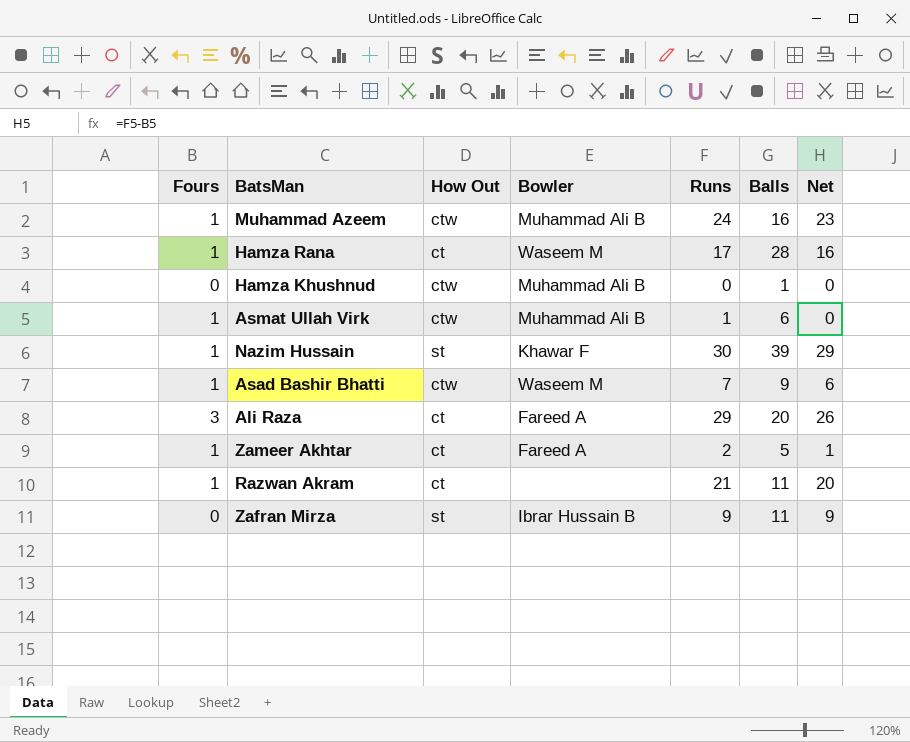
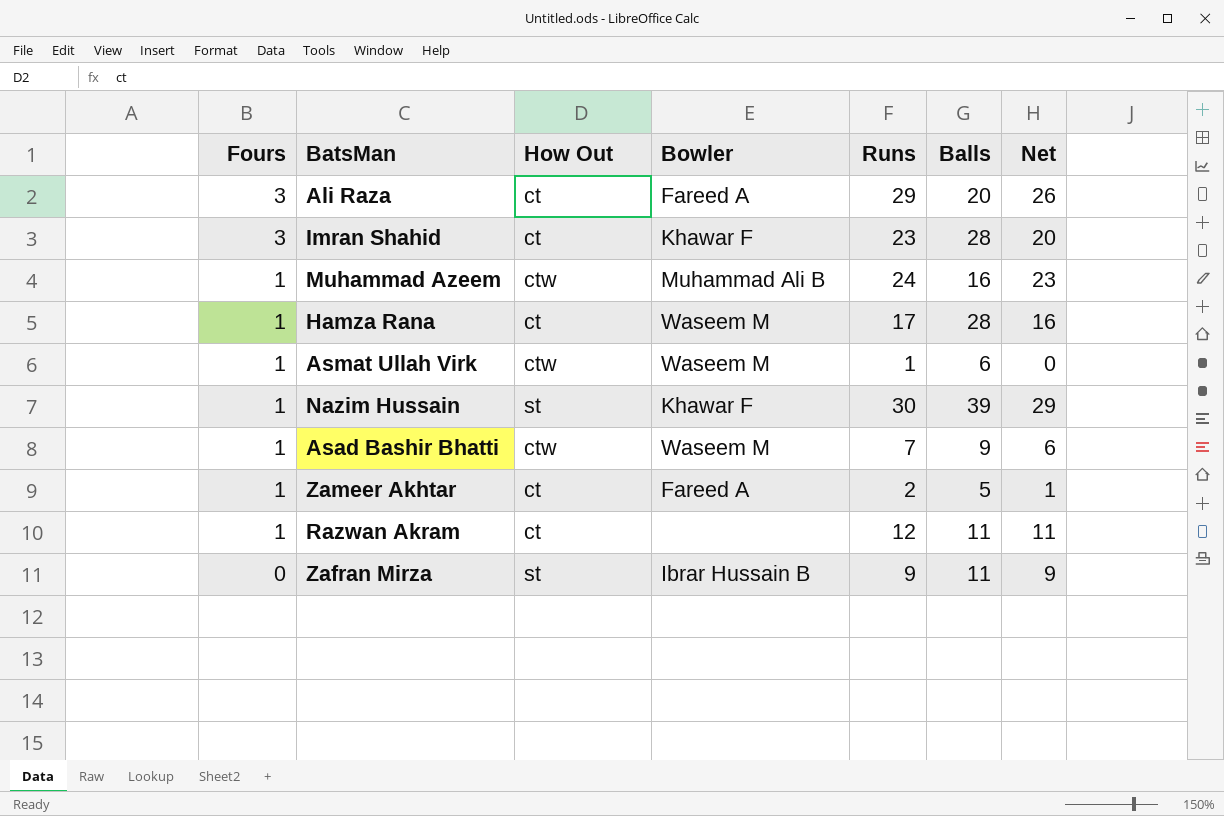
row order: none -> Fours descending
row Hamza Khushnud: 0 | ctw | Muhammad Ali B | 0 | 1 | 0 -> none
row Imran Shahid: none -> 3 | ct | Khawar F | 23 | 28 | 20
Asmat Ullah Virk | Bowler: Muhammad Ali B -> Waseem M
Razwan Akram | Runs: 21 -> 12
Razwan Akram | Net: 20 -> 11

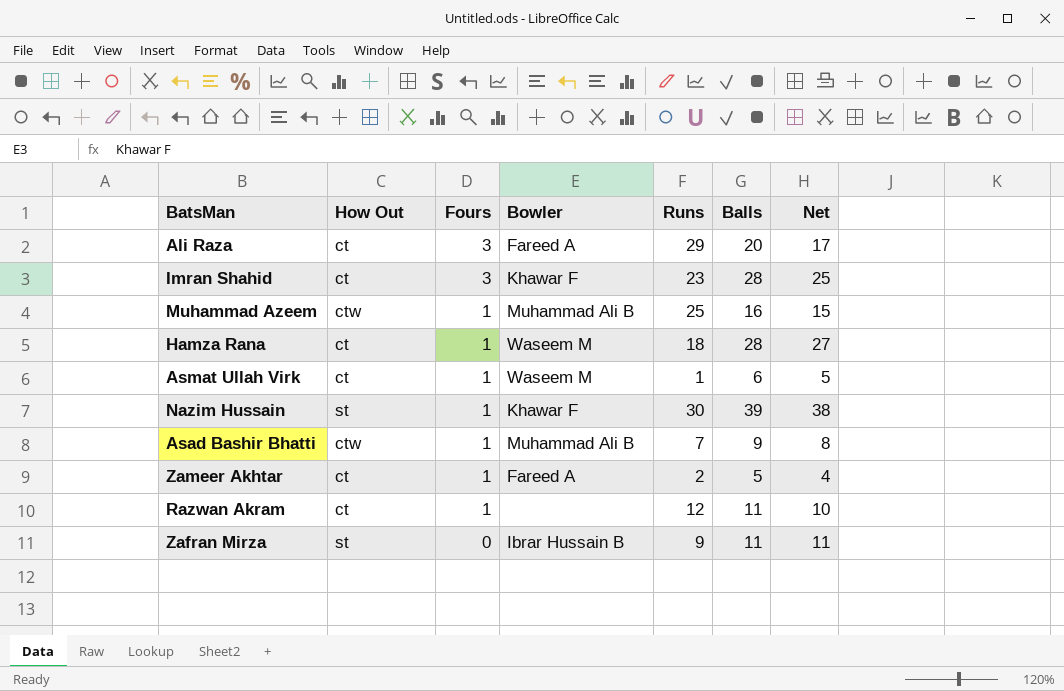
column Fours | position: 1 -> 3
column Net | formula: [Runs] - [Fours] -> [Balls] - [Fours]
Muhammad Azeem | Runs: 24 -> 25
Hamza Rana | Runs: 17 -> 18
Asmat Ullah Virk | How Out: ctw -> ct
Asad Bashir Bhatti | Bowler: Waseem M -> Muhammad Ali B

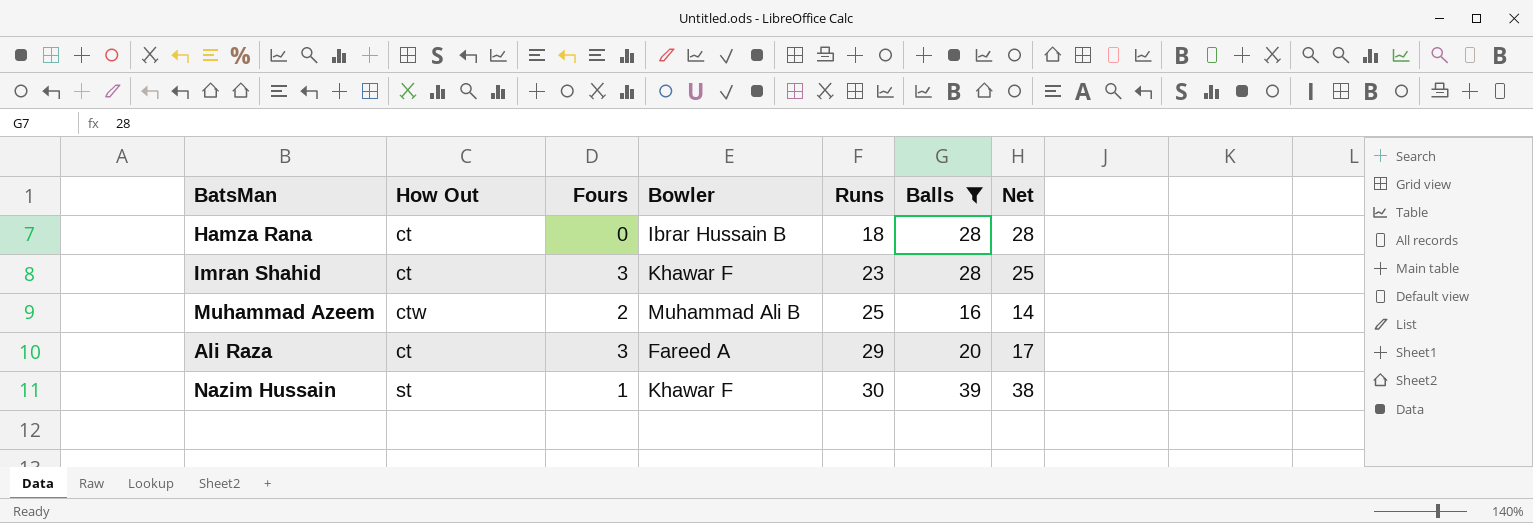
filter: none -> Balls >= 16
row order: Fours descending -> Runs ascending
Hamza Rana | Fours: 1 -> 0
Hamza Rana | Bowler: Waseem M -> Ibrar Hussain B
Hamza Rana | Net: 27 -> 28
Muhammad Azeem | Fours: 1 -> 2
Muhammad Azeem | Net: 15 -> 14

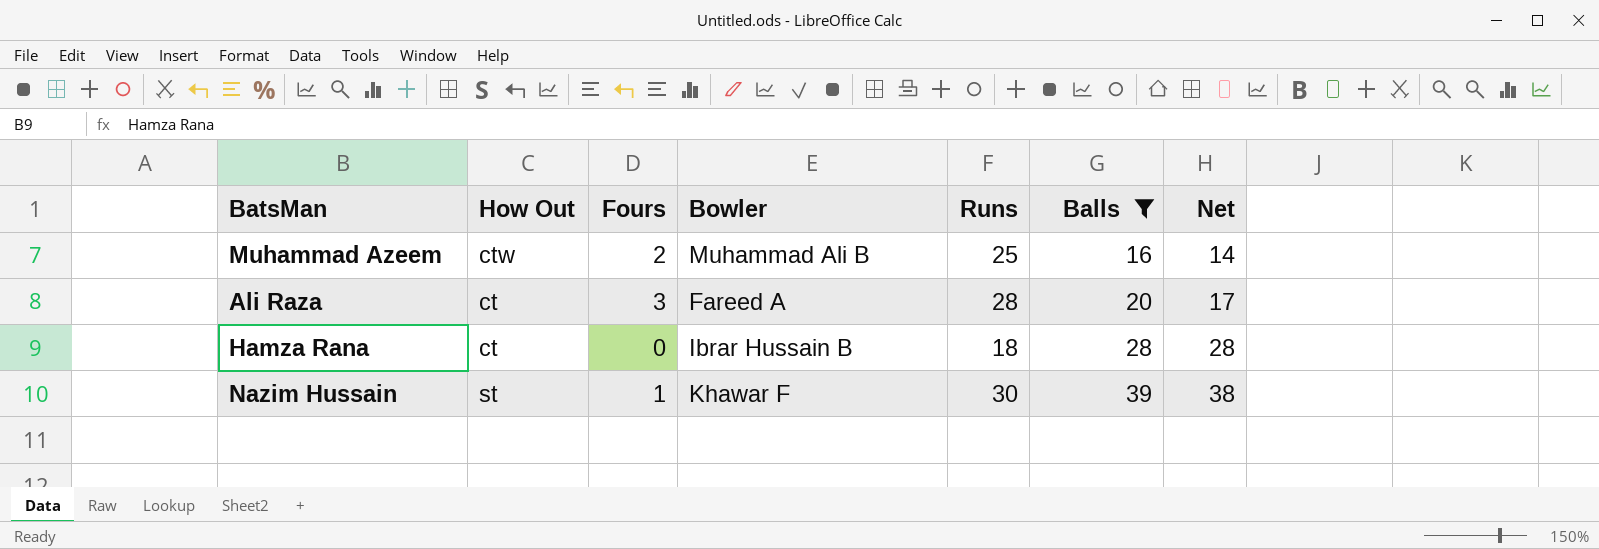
row order: Runs ascending -> Balls ascending
row Imran Shahid: ct | 3 | Khawar F | 23 | 28 | 25 -> none
Ali Raza | Runs: 29 -> 28

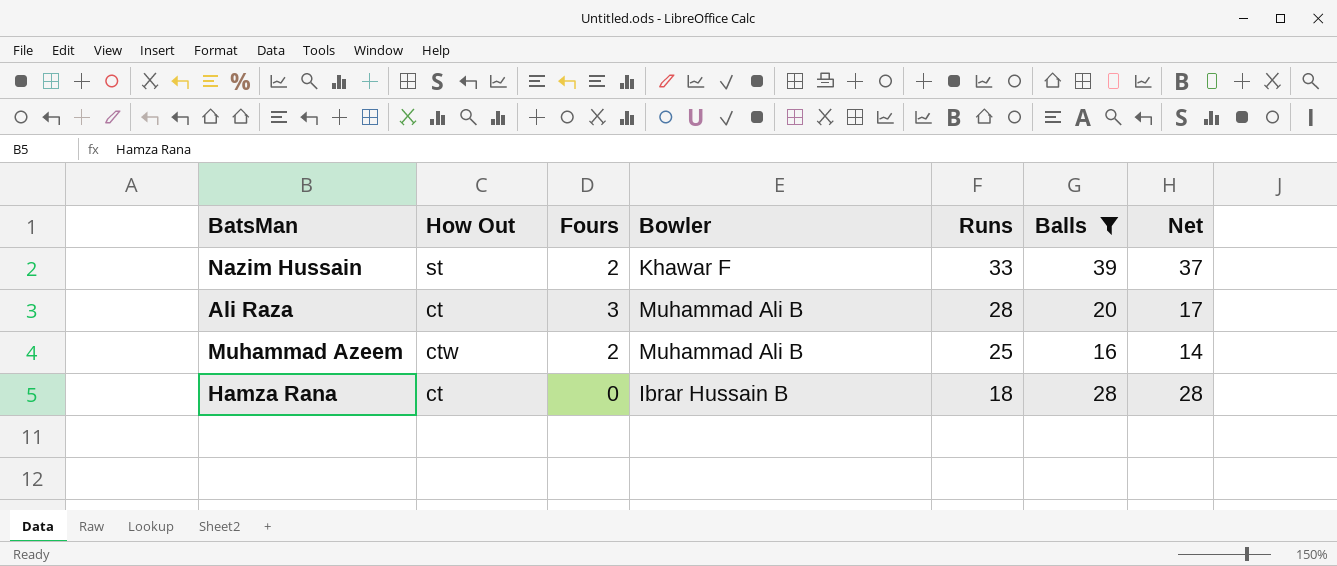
row order: Balls ascending -> Runs descending
Nazim Hussain | Fours: 1 -> 2
Nazim Hussain | Runs: 30 -> 33
Nazim Hussain | Net: 38 -> 37
Ali Raza | Bowler: Fareed A -> Muhammad Ali B

